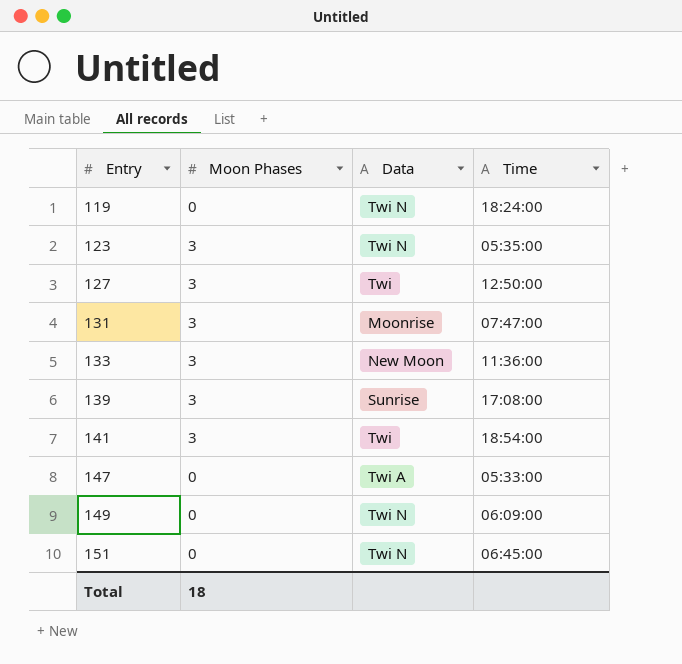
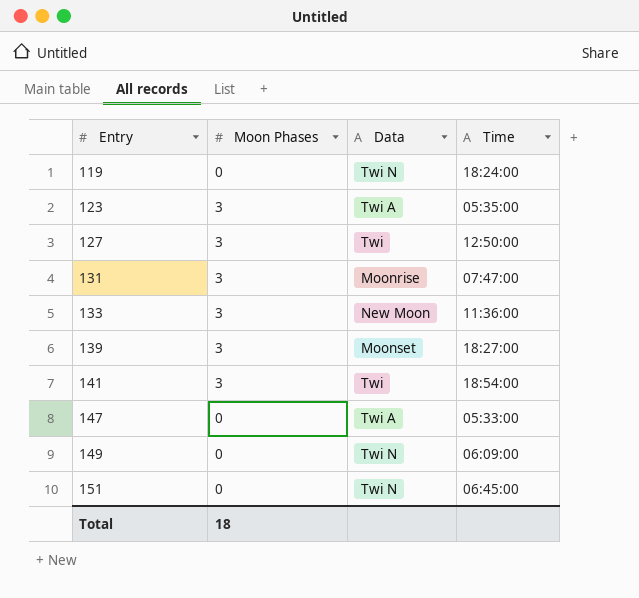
123 | Data: Twi N -> Twi A
139 | Data: Sunrise -> Moonset
139 | Time: 17:08:00 -> 18:27:00

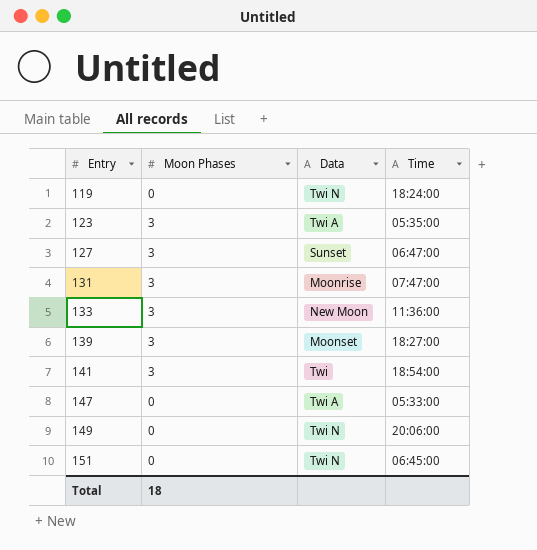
127 | Data: Twi -> Sunset
127 | Time: 12:50:00 -> 06:47:00
149 | Time: 06:09:00 -> 20:06:00

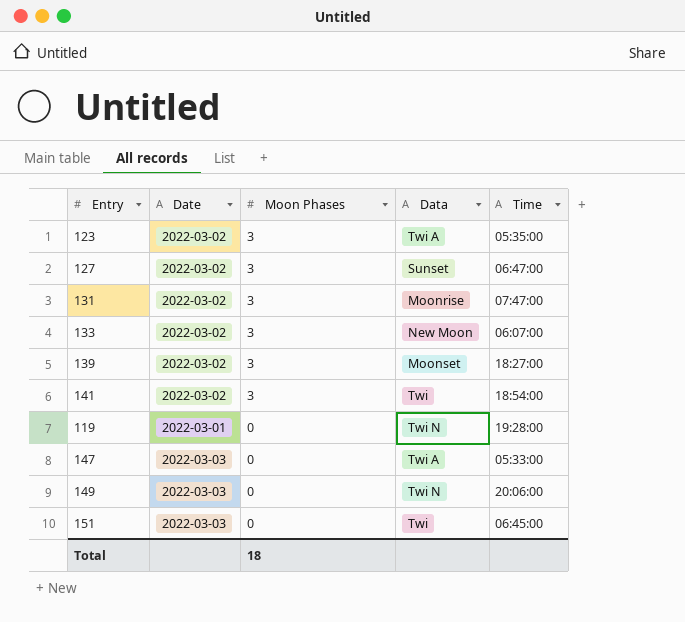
row order: Entry ascending -> Moon Phases descending
column Date | position: none -> 2
133 | Time: 11:36:00 -> 06:07:00
119 | Time: 18:24:00 -> 19:28:00
151 | Data: Twi N -> Twi

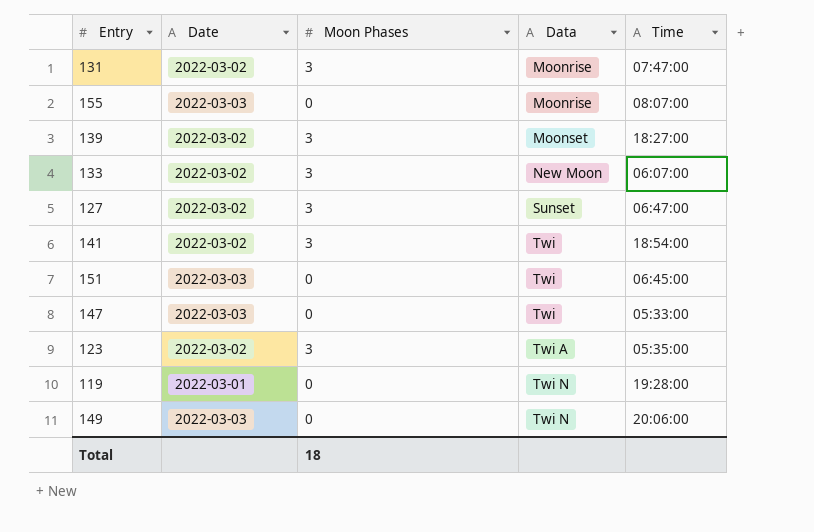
row order: Moon Phases descending -> Data ascending
row 155: none -> 2022-03-03 | 0 | Moonrise | 08:07:00
147 | Data: Twi A -> Twi

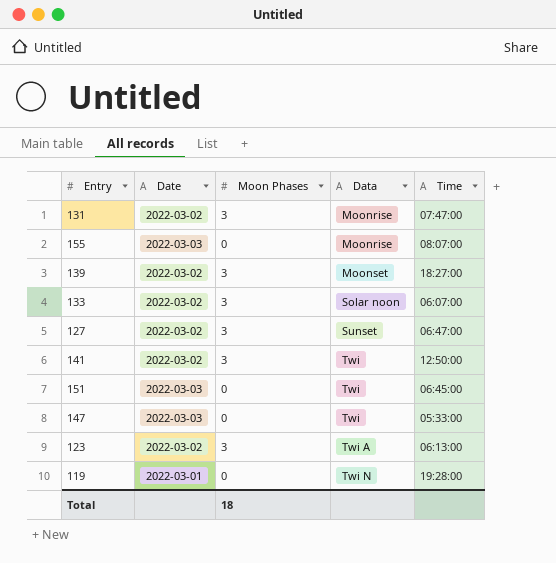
row 149: 2022-03-03 | 0 | Twi N | 20:06:00 -> none
133 | Data: New Moon -> Solar noon
141 | Time: 18:54:00 -> 12:50:00
123 | Time: 05:35:00 -> 06:13:00

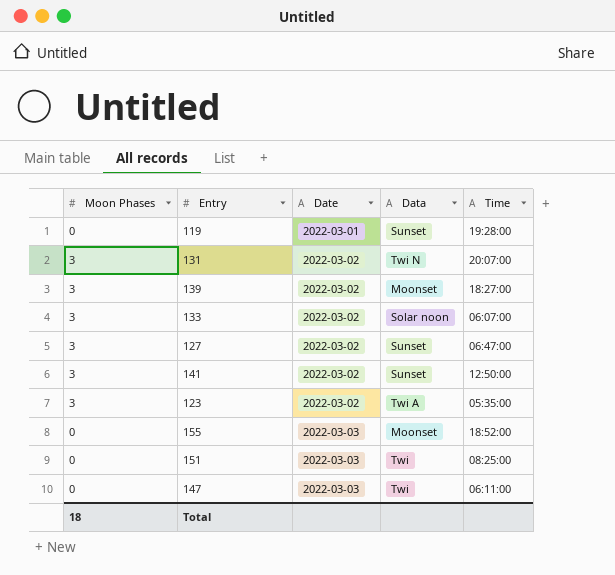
row order: Data ascending -> Date ascending
column Moon Phases | position: 3 -> 1
119 | Data: Twi N -> Sunset
131 | Data: Moonrise -> Twi N
131 | Time: 07:47:00 -> 20:07:00
141 | Data: Twi -> Sunset
123 | Time: 06:13:00 -> 05:35:00
155 | Data: Moonrise -> Moonset
155 | Time: 08:07:00 -> 18:52:00
151 | Time: 06:45:00 -> 08:25:00
147 | Time: 05:33:00 -> 06:11:00

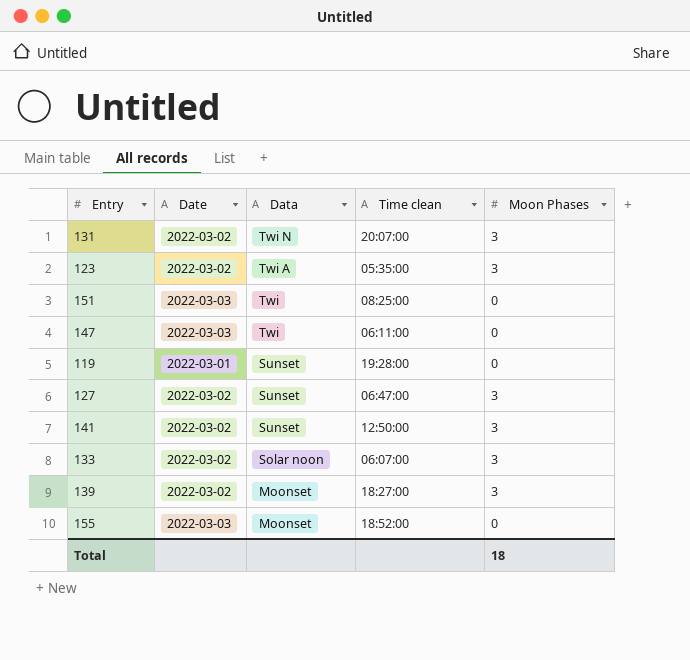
row order: Date ascending -> Data descending
column name: Time -> Time clean
column Moon Phases | position: 1 -> 5

